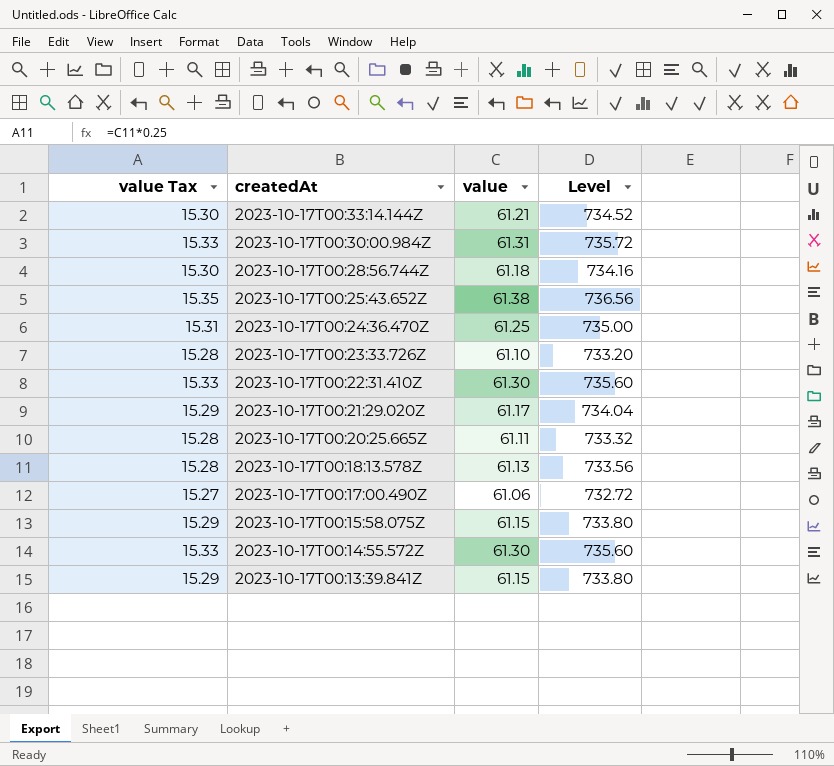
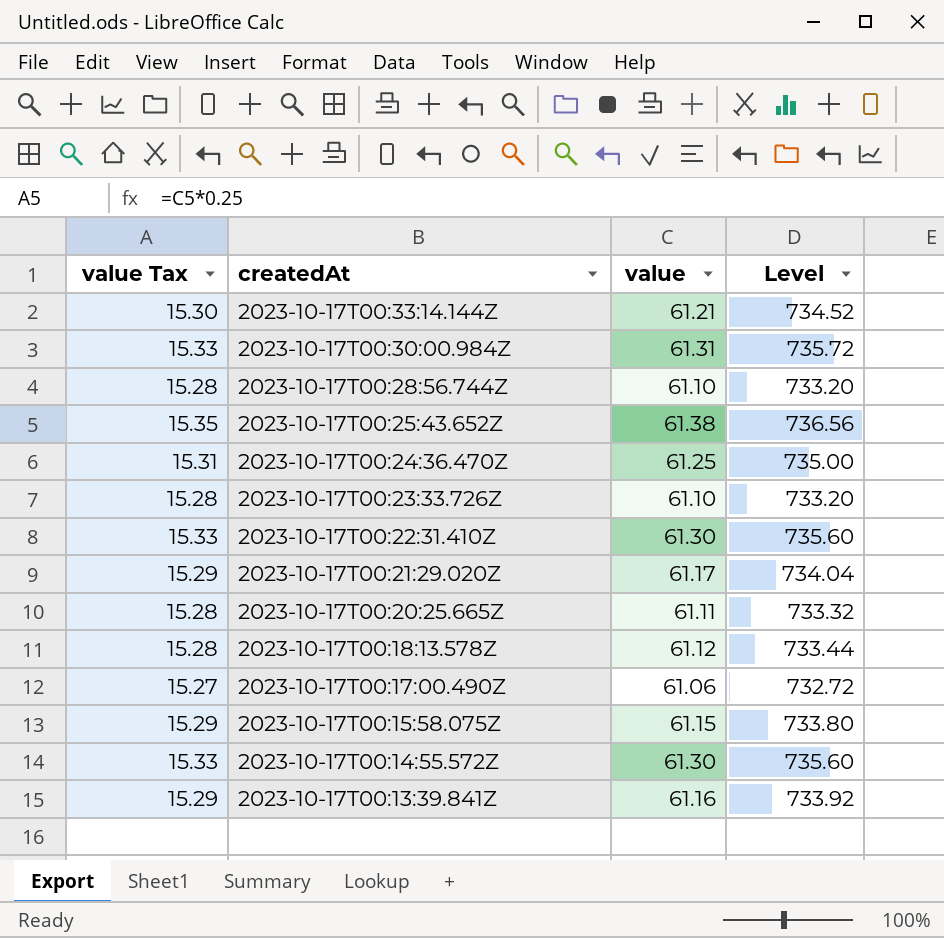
2023-10-17T00:28:56.744Z | value Tax: 15.30 -> 15.28
2023-10-17T00:28:56.744Z | value: 61.18 -> 61.10
2023-10-17T00:28:56.744Z | Level: 734.16 -> 733.20
2023-10-17T00:18:13.578Z | value: 61.13 -> 61.12
2023-10-17T00:18:13.578Z | Level: 733.56 -> 733.44
2023-10-17T00:13:39.841Z | value: 61.15 -> 61.16
2023-10-17T00:13:39.841Z | Level: 733.80 -> 733.92

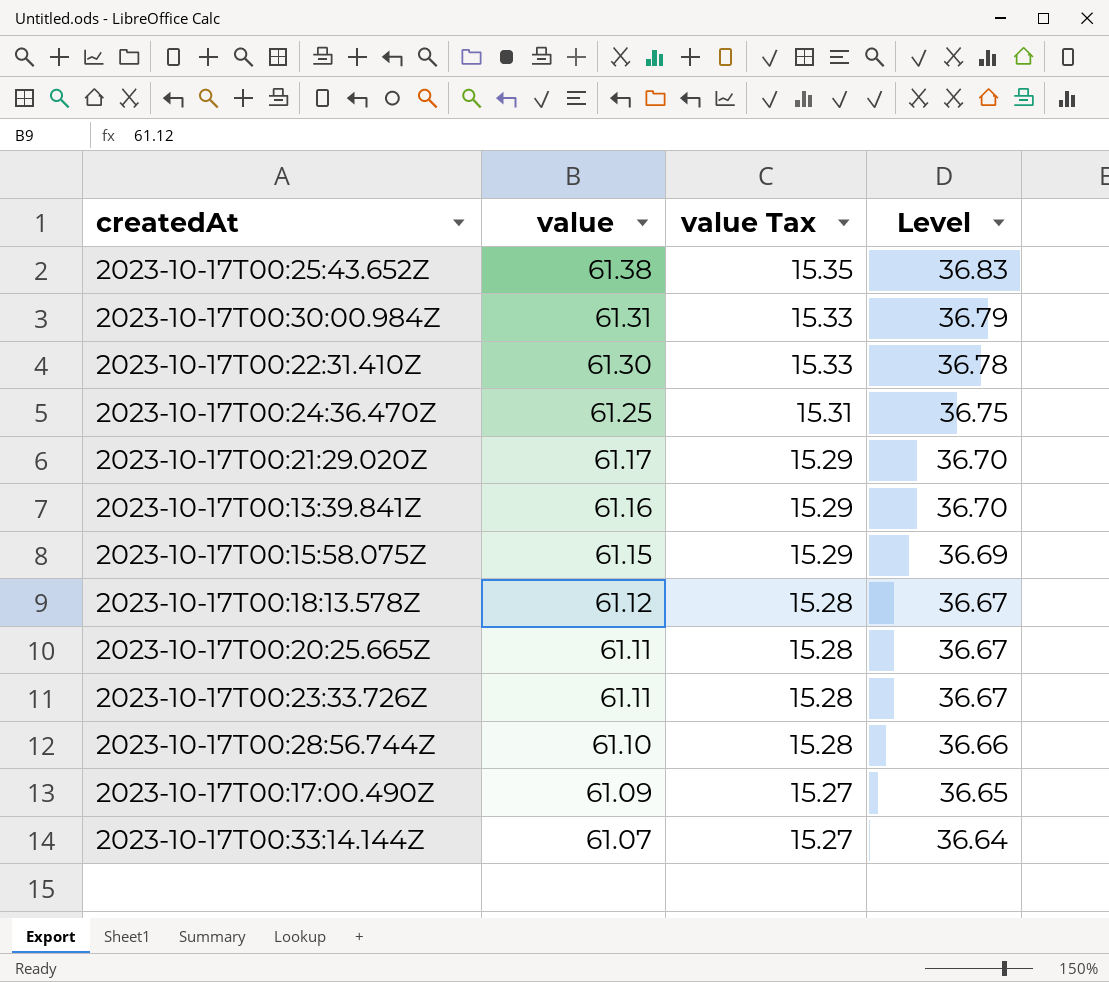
row order: createdAt descending -> value descending
column value Tax | position: 1 -> 3
column Level | formula: [value] * 12 -> [value] * 0.6
row 2023-10-17T00:14:55.572Z: 15.33 | 61.30 | 735.60 -> none
2023-10-17T00:23:33.726Z | value: 61.10 -> 61.11
2023-10-17T00:17:00.490Z | value: 61.06 -> 61.09
2023-10-17T00:33:14.144Z | value: 61.21 -> 61.07
2023-10-17T00:33:14.144Z | value Tax: 15.30 -> 15.27

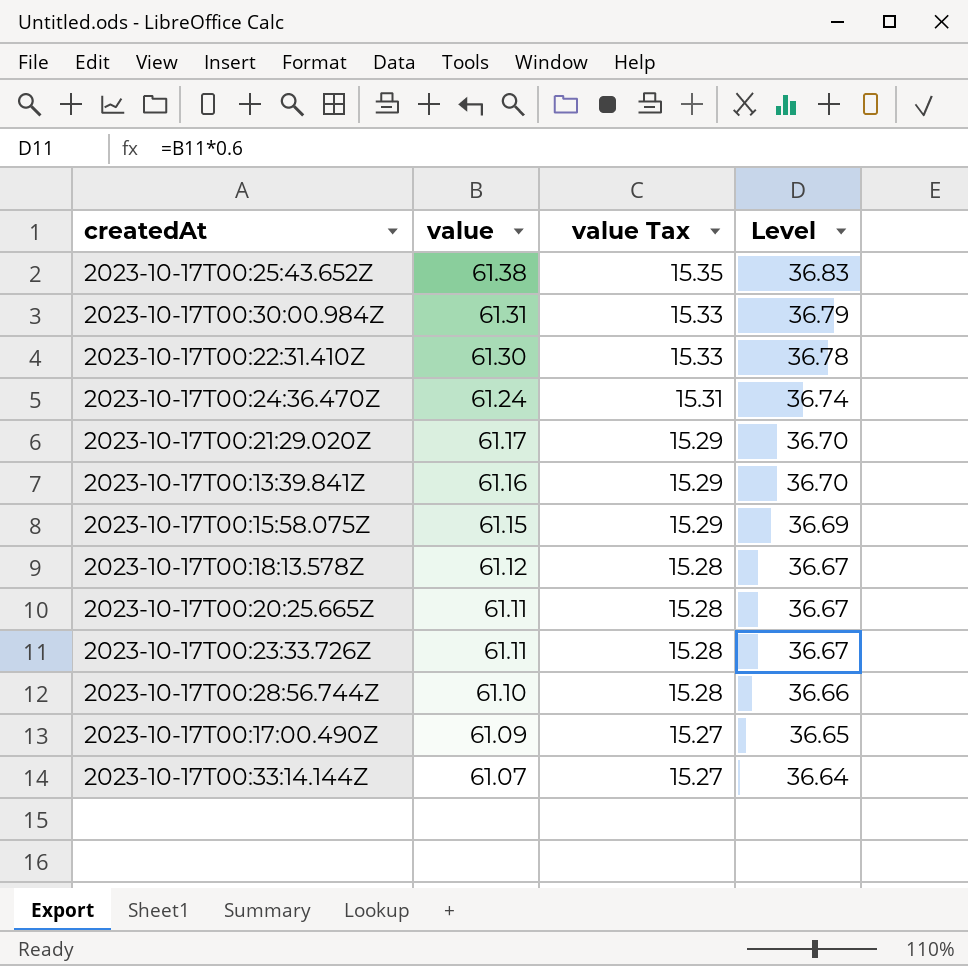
2023-10-17T00:24:36.470Z | value: 61.25 -> 61.24
2023-10-17T00:24:36.470Z | Level: 36.75 -> 36.74

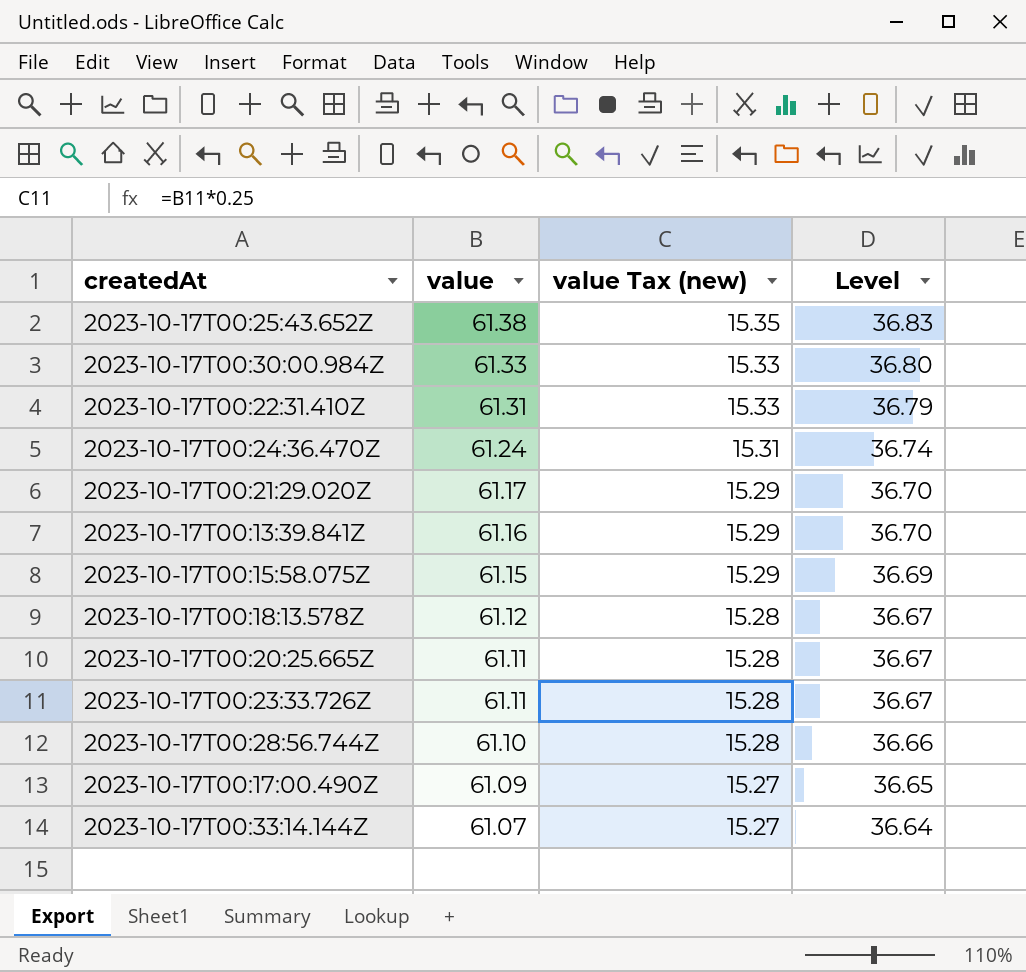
column name: value Tax -> value Tax (new)
2023-10-17T00:30:00.984Z | value: 61.31 -> 61.33
2023-10-17T00:30:00.984Z | Level: 36.79 -> 36.80
2023-10-17T00:22:31.410Z | value: 61.30 -> 61.31
2023-10-17T00:22:31.410Z | Level: 36.78 -> 36.79

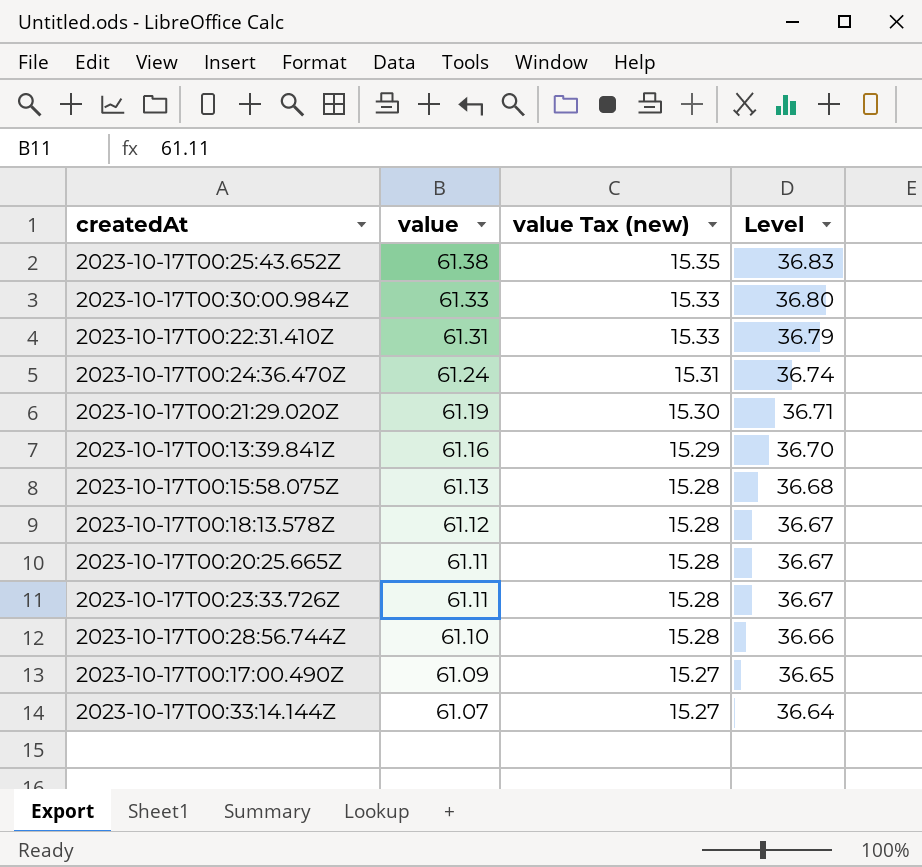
2023-10-17T00:21:29.020Z | value: 61.17 -> 61.19
2023-10-17T00:21:29.020Z | value Tax (new): 15.29 -> 15.30
2023-10-17T00:21:29.020Z | Level: 36.70 -> 36.71
2023-10-17T00:15:58.075Z | value: 61.15 -> 61.13
2023-10-17T00:15:58.075Z | value Tax (new): 15.29 -> 15.28
2023-10-17T00:15:58.075Z | Level: 36.69 -> 36.68

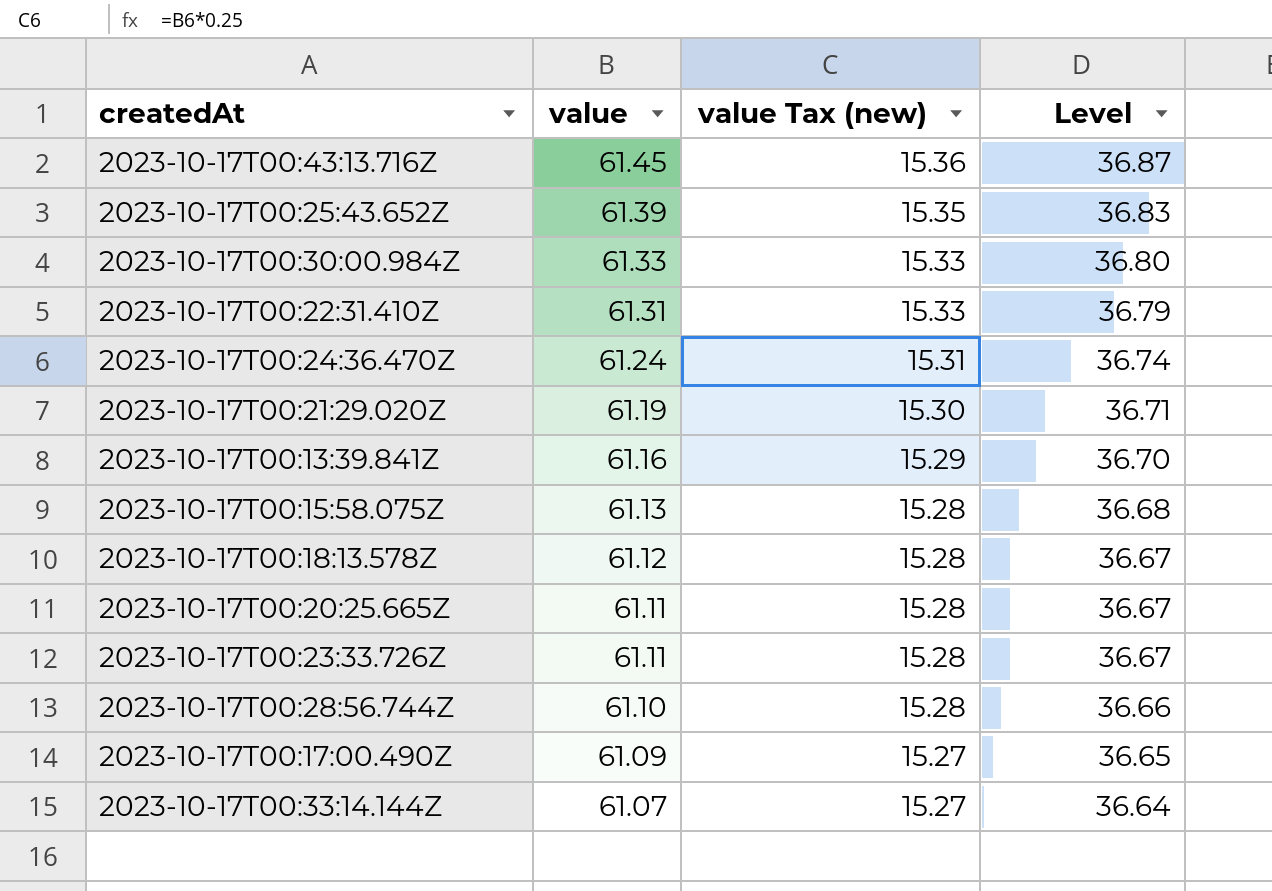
row 2023-10-17T00:43:13.716Z: none -> 61.45 | 15.36 | 36.87
2023-10-17T00:25:43.652Z | value: 61.38 -> 61.39

